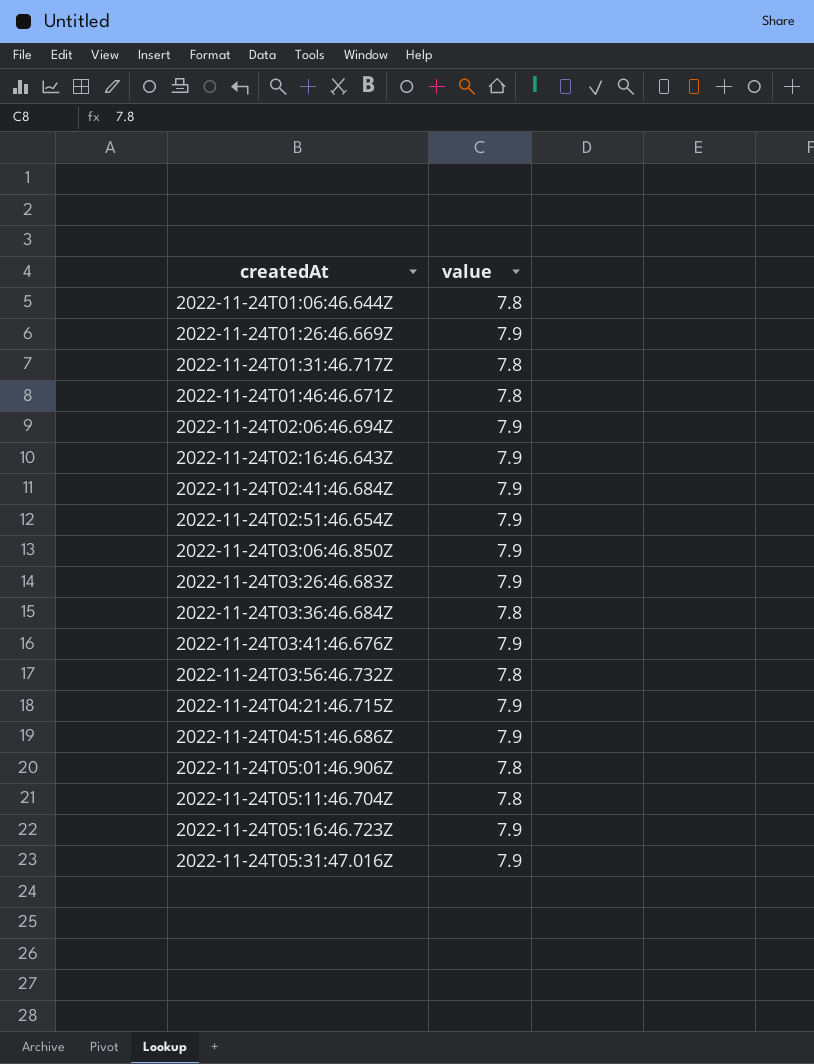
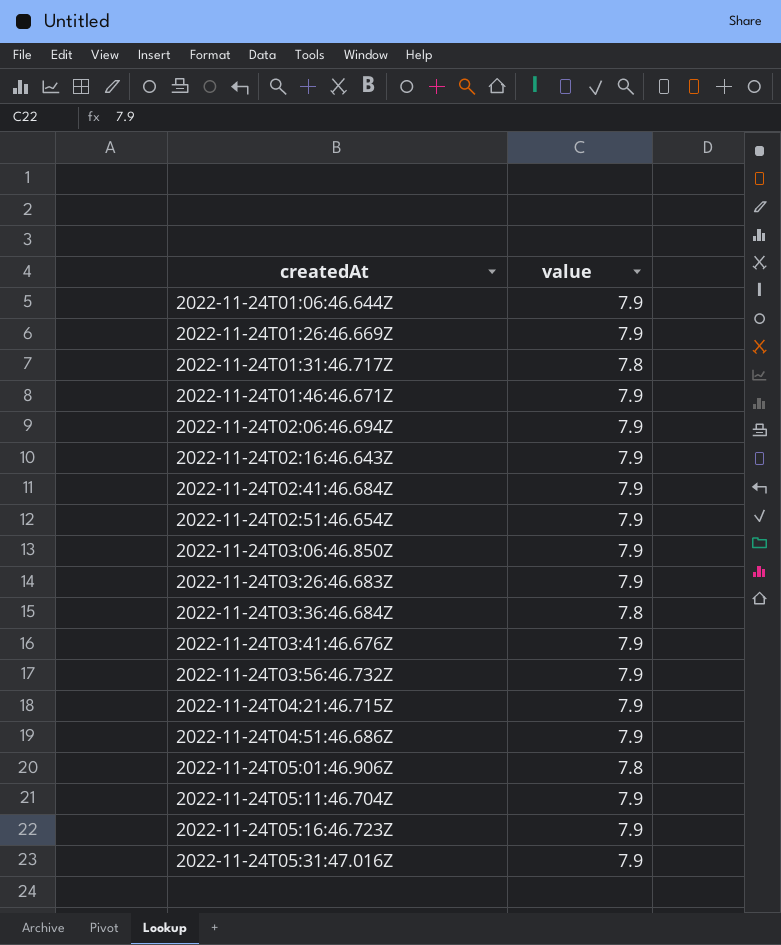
2022-11-24T01:06:46.644Z | value: 7.8 -> 7.9
2022-11-24T01:46:46.671Z | value: 7.8 -> 7.9
2022-11-24T03:56:46.732Z | value: 7.8 -> 7.9
2022-11-24T05:11:46.704Z | value: 7.8 -> 7.9

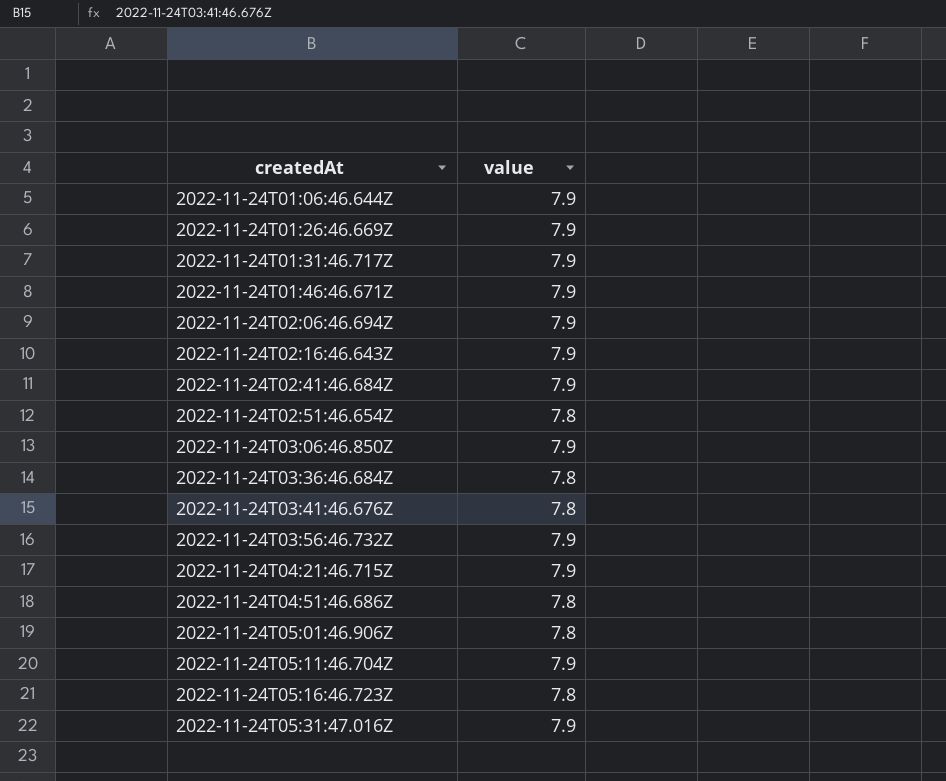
row 2022-11-24T03:26:46.683Z: 7.9 -> none
2022-11-24T01:31:46.717Z | value: 7.8 -> 7.9
2022-11-24T02:51:46.654Z | value: 7.9 -> 7.8
2022-11-24T03:41:46.676Z | value: 7.9 -> 7.8
2022-11-24T04:51:46.686Z | value: 7.9 -> 7.8
2022-11-24T05:16:46.723Z | value: 7.9 -> 7.8

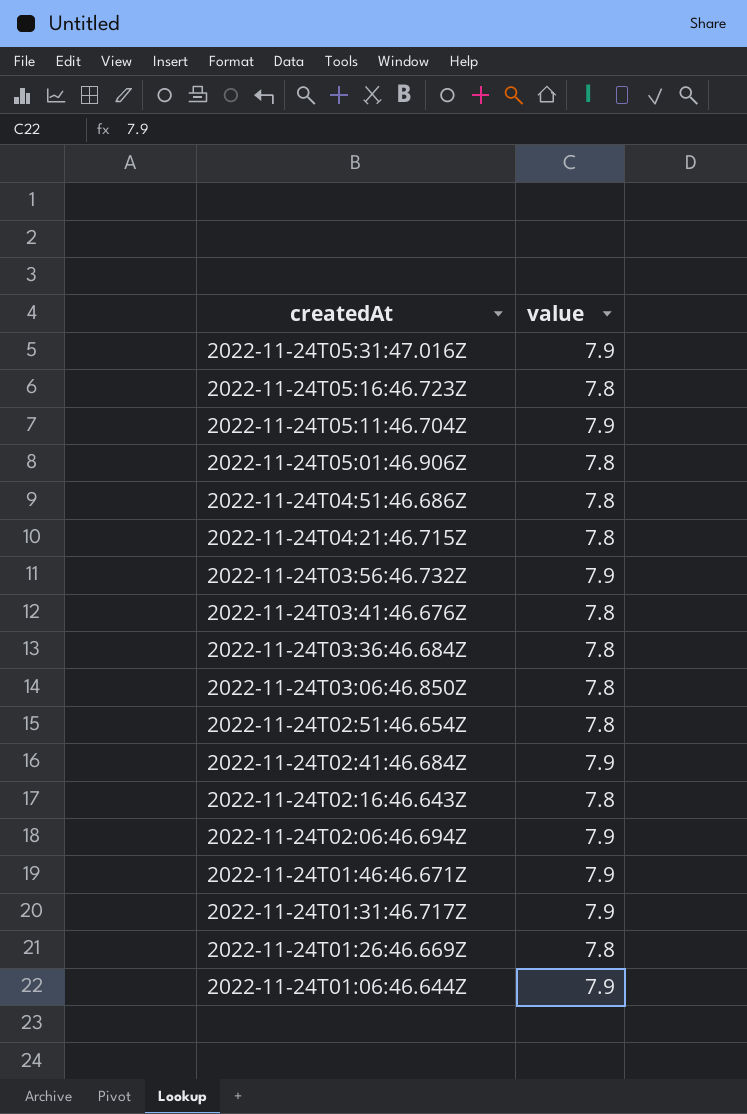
row order: createdAt ascending -> createdAt descending
2022-11-24T04:21:46.715Z | value: 7.9 -> 7.8
2022-11-24T03:06:46.850Z | value: 7.9 -> 7.8
2022-11-24T02:16:46.643Z | value: 7.9 -> 7.8
2022-11-24T01:26:46.669Z | value: 7.9 -> 7.8

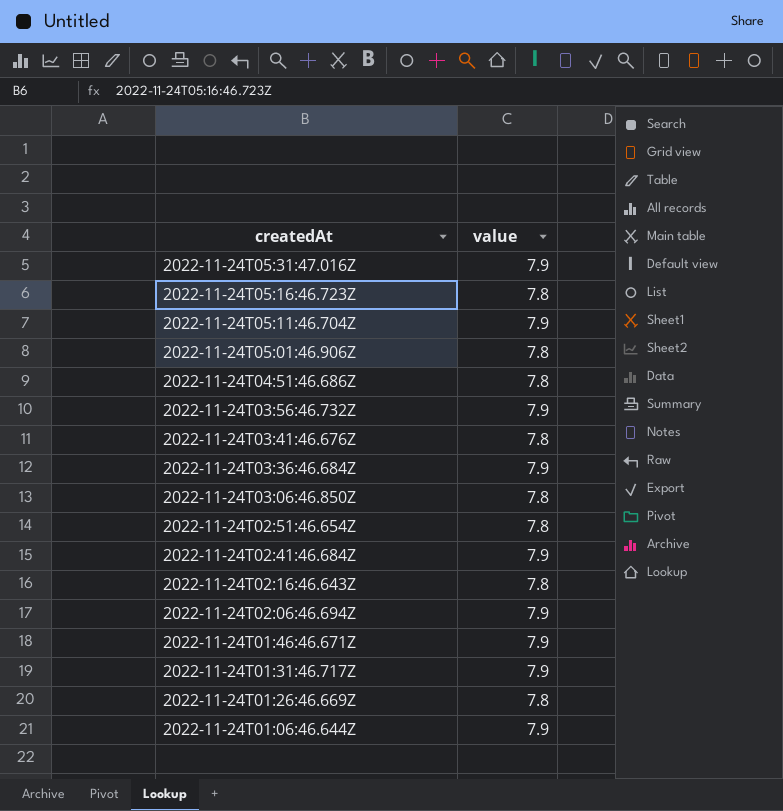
row 2022-11-24T04:21:46.715Z: 7.8 -> none
2022-11-24T03:36:46.684Z | value: 7.8 -> 7.9

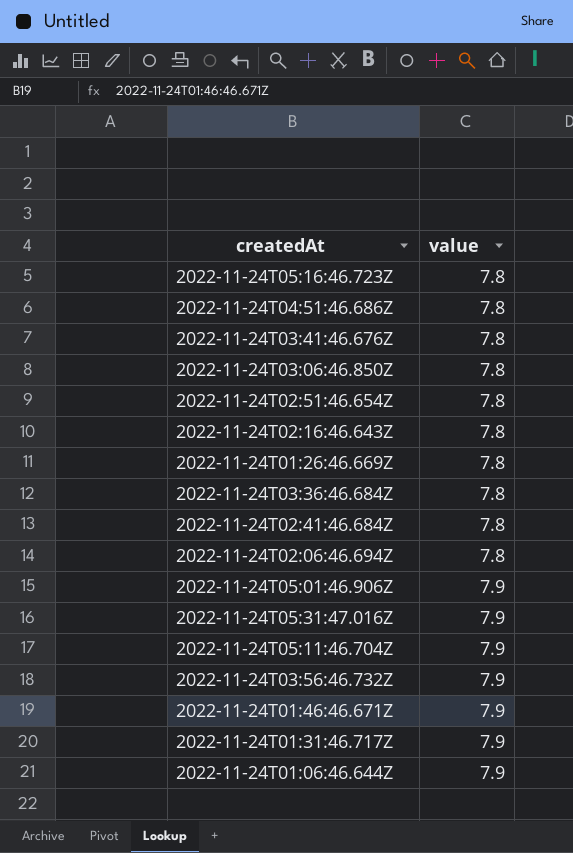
row order: createdAt descending -> value ascending
2022-11-24T03:36:46.684Z | value: 7.9 -> 7.8
2022-11-24T02:41:46.684Z | value: 7.9 -> 7.8
2022-11-24T02:06:46.694Z | value: 7.9 -> 7.8
2022-11-24T05:01:46.906Z | value: 7.8 -> 7.9

